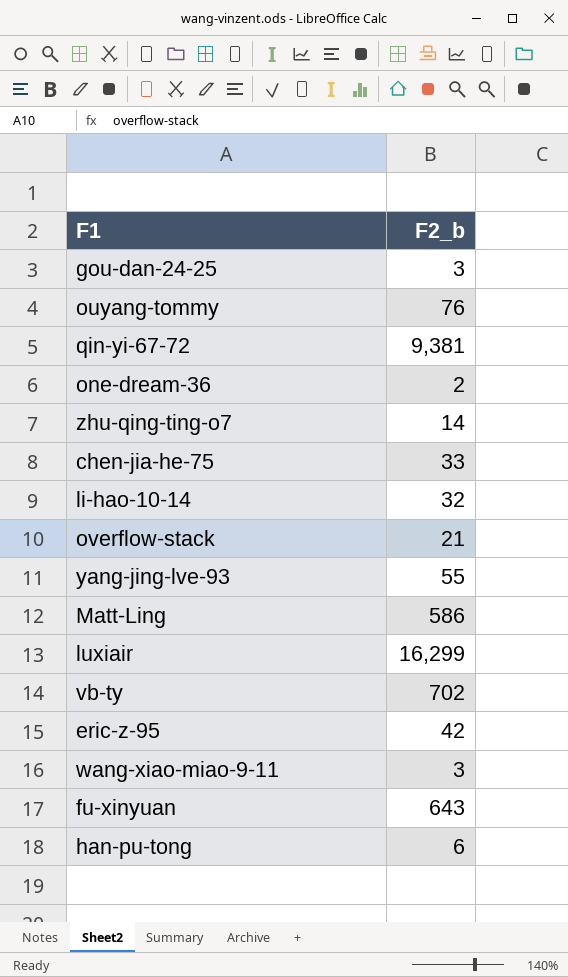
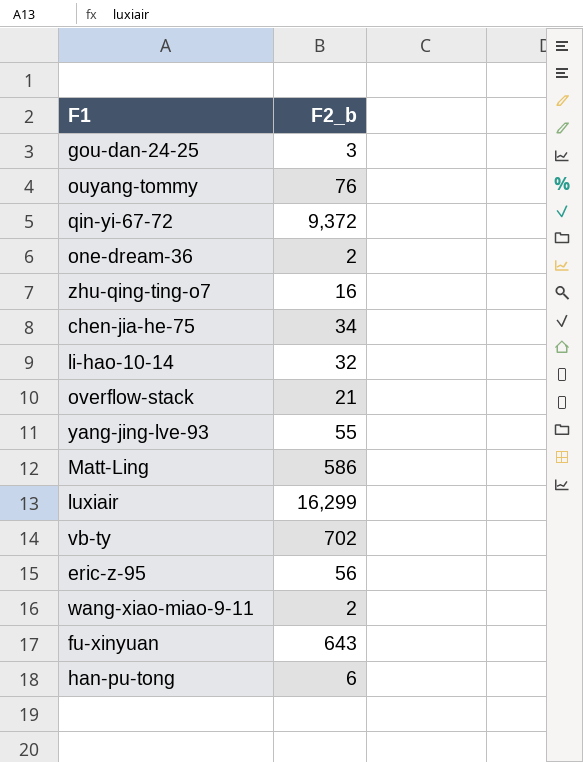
qin-yi-67-72 | F2_b: 9,381 -> 9,372
zhu-qing-ting-o7 | F2_b: 14 -> 16
chen-jia-he-75 | F2_b: 33 -> 34
eric-z-95 | F2_b: 42 -> 56
wang-xiao-miao-9-11 | F2_b: 3 -> 2

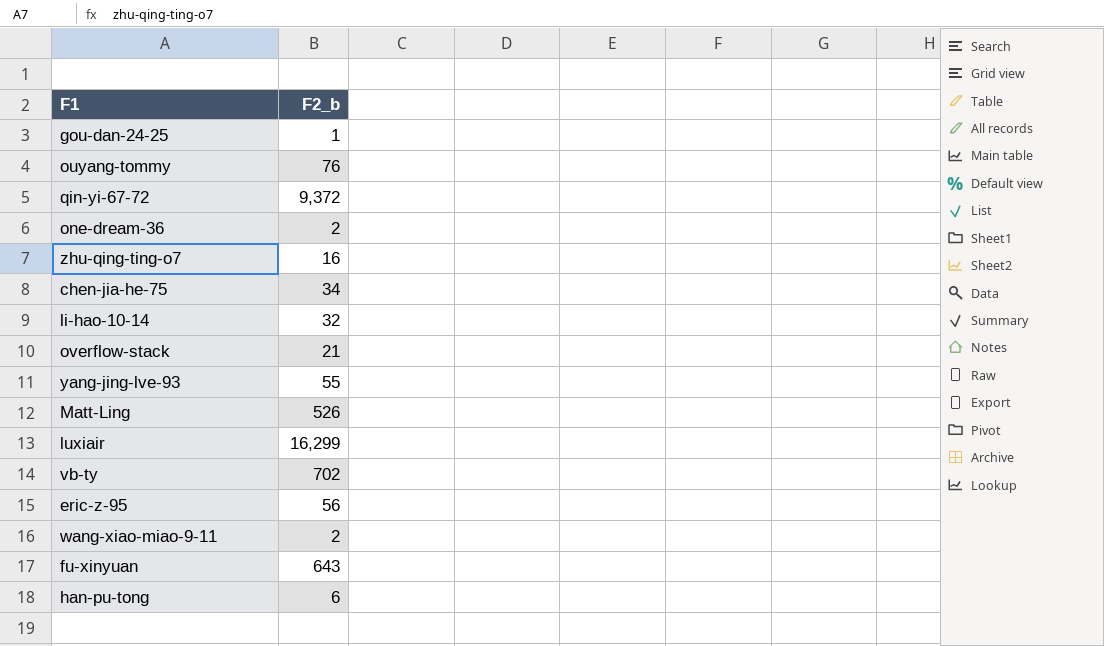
gou-dan-24-25 | F2_b: 3 -> 1
Matt-Ling | F2_b: 586 -> 526

